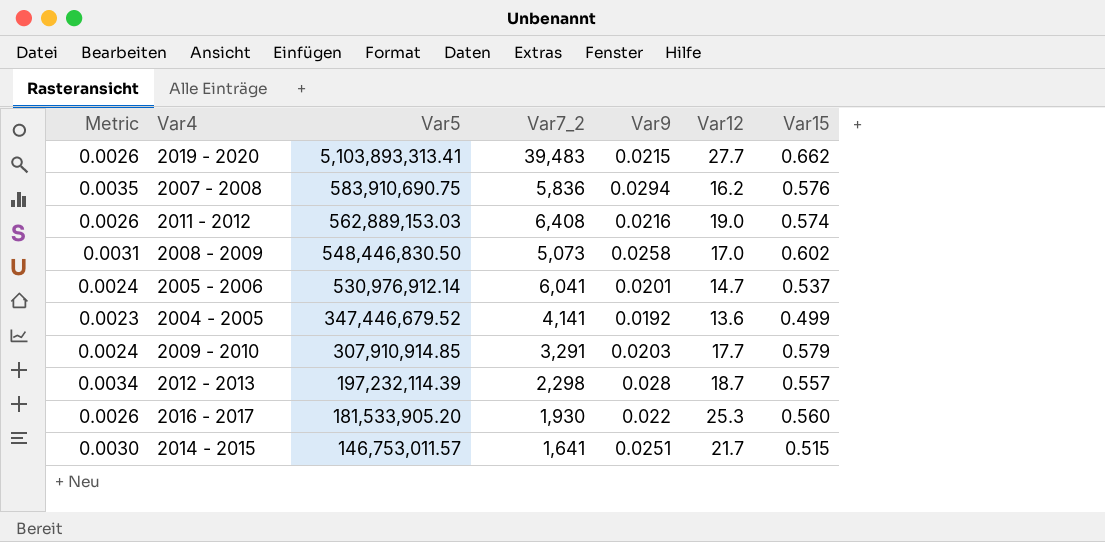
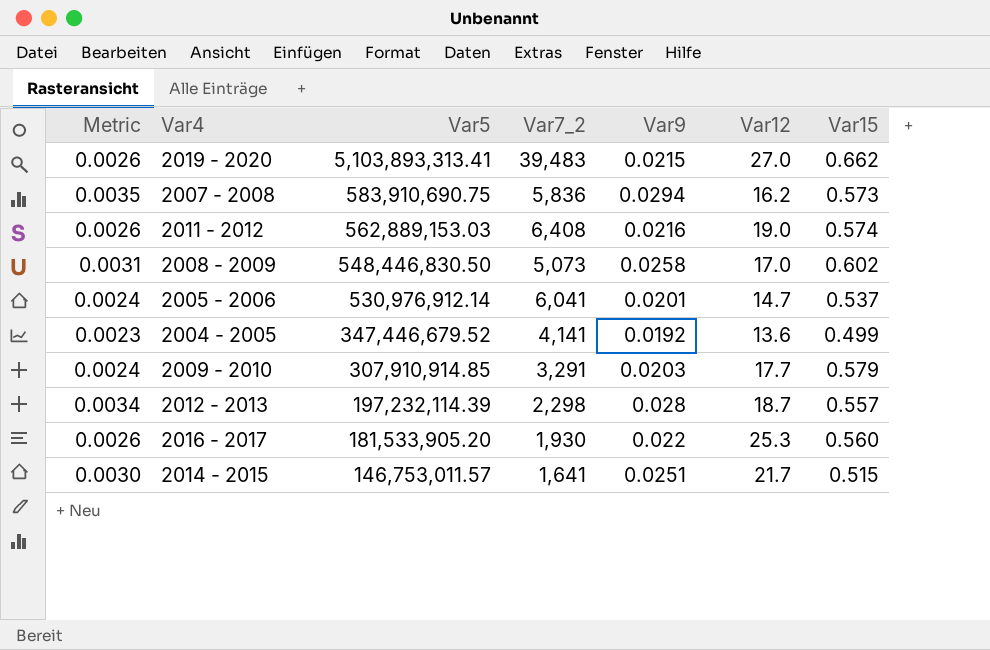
2019 - 2020 | Var12: 27.7 -> 27.0
2007 - 2008 | Var15: 0.576 -> 0.573

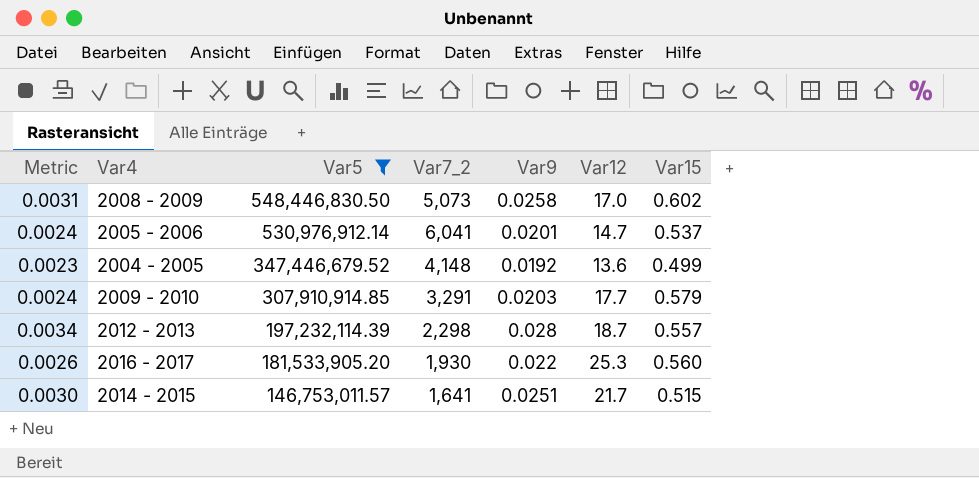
filter: none -> Var5 <= 548,446,830.50
2004 - 2005 | Var7_2: 4,141 -> 4,148

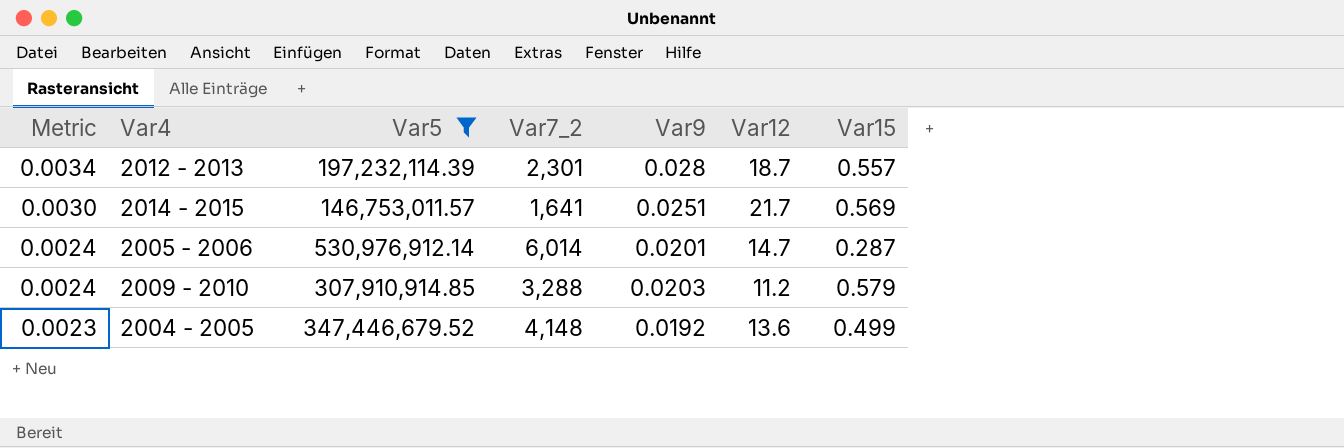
row order: Var5 descending -> Metric descending
row 2008 - 2009: 0.0031 | 548,446,830.50 | 5,073 | 0.0258 | 17.0 | 0.602 -> none
row 2016 - 2017: 0.0026 | 181,533,905.20 | 1,930 | 0.022 | 25.3 | 0.560 -> none
2012 - 2013 | Var7_2: 2,298 -> 2,301
2014 - 2015 | Var15: 0.515 -> 0.569
2005 - 2006 | Var7_2: 6,041 -> 6,014
2005 - 2006 | Var15: 0.537 -> 0.287
2009 - 2010 | Var7_2: 3,291 -> 3,288
2009 - 2010 | Var12: 17.7 -> 11.2

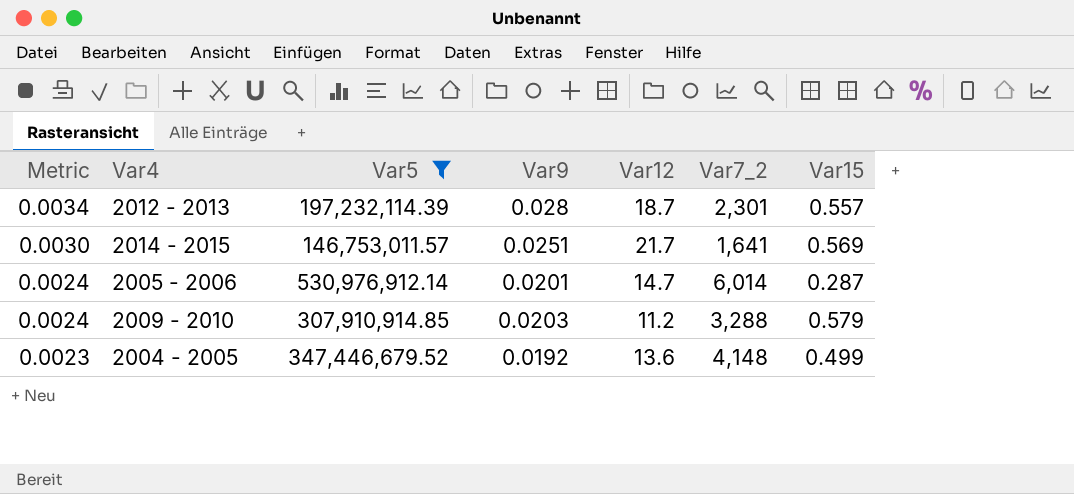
column Var7_2 | position: 4 -> 6

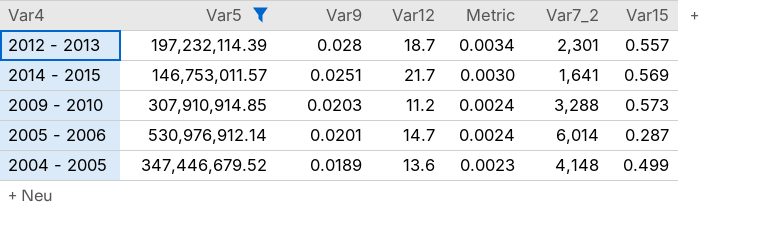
row order: Metric descending -> Var9 descending
column Metric | position: 1 -> 5
2009 - 2010 | Var15: 0.579 -> 0.573
2004 - 2005 | Var9: 0.0192 -> 0.0189

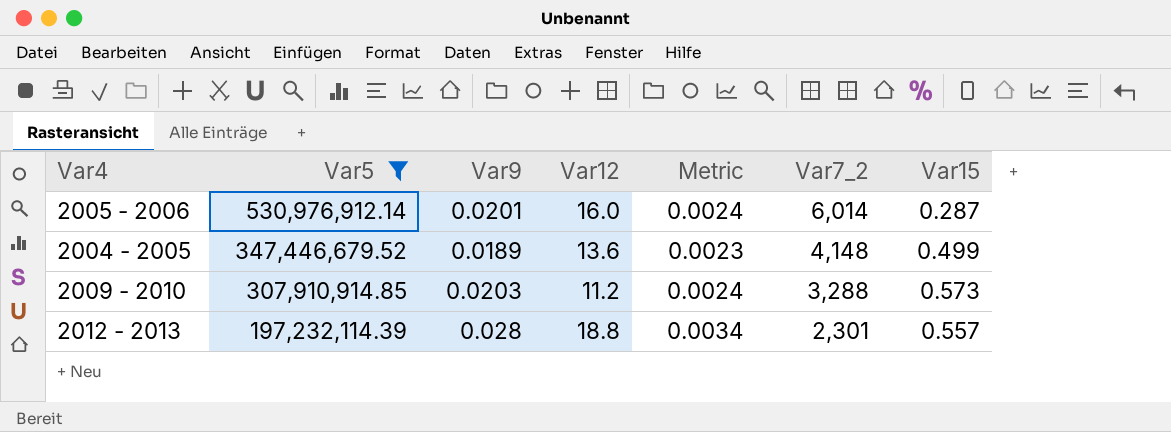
row order: Var9 descending -> Var5 descending
row 2014 - 2015: 146,753,011.57 | 0.0251 | 21.7 | 0.0030 | 1,641 | 0.569 -> none
2005 - 2006 | Var12: 14.7 -> 16.0
2012 - 2013 | Var12: 18.7 -> 18.8

